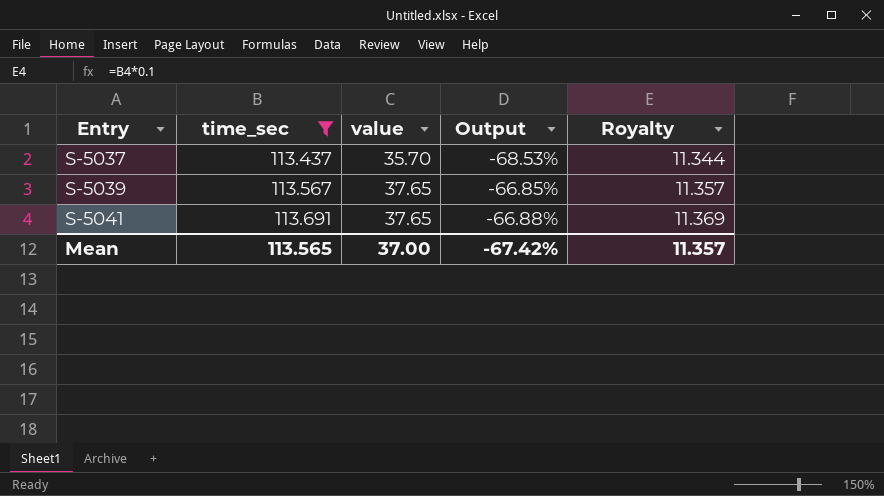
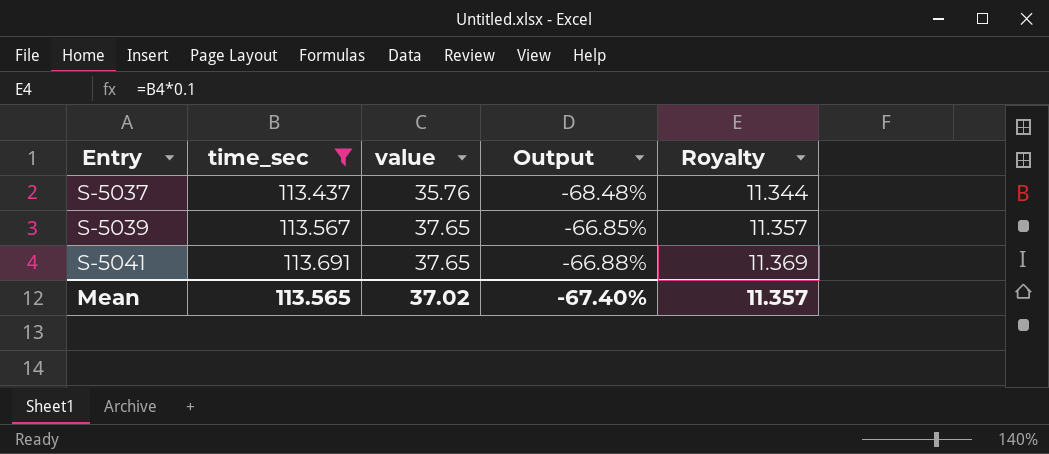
S-5037 | value: 35.70 -> 35.76
S-5037 | Output: -68.53% -> -68.48%
Mean | value: 37.00 -> 37.02
Mean | Output: -67.42% -> -67.40%

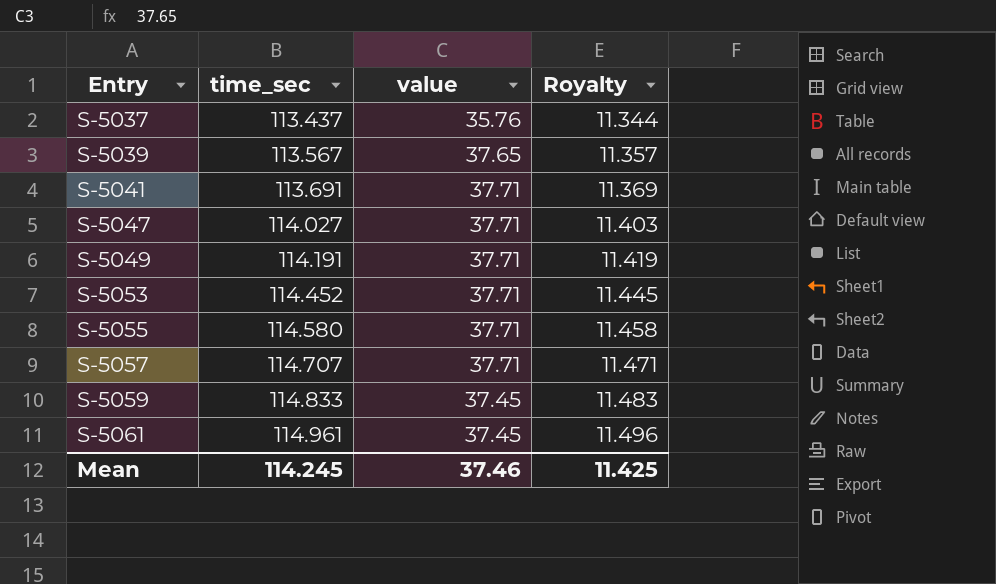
filter: time_sec <= 113.691 -> none
column Output | formula: ([value] - [time_sec]) / [time_sec] -> none
S-5041 | value: 37.65 -> 37.71
Mean | time_sec: 113.565 -> 114.245
Mean | value: 37.02 -> 37.46
Mean | Royalty: 11.357 -> 11.425

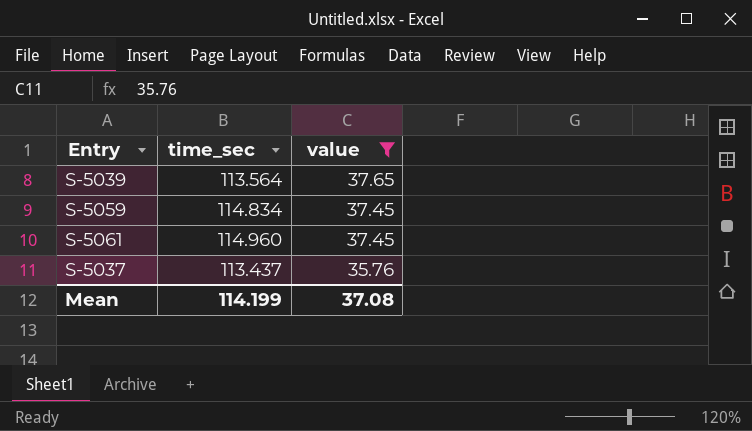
filter: none -> value != 37.71
row order: Entry ascending -> value descending
column Royalty | formula: [time_sec] * 0.1 -> none
S-5039 | time_sec: 113.567 -> 113.564
S-5059 | time_sec: 114.833 -> 114.834
S-5061 | time_sec: 114.961 -> 114.960
Mean | time_sec: 114.245 -> 114.199
Mean | value: 37.46 -> 37.08

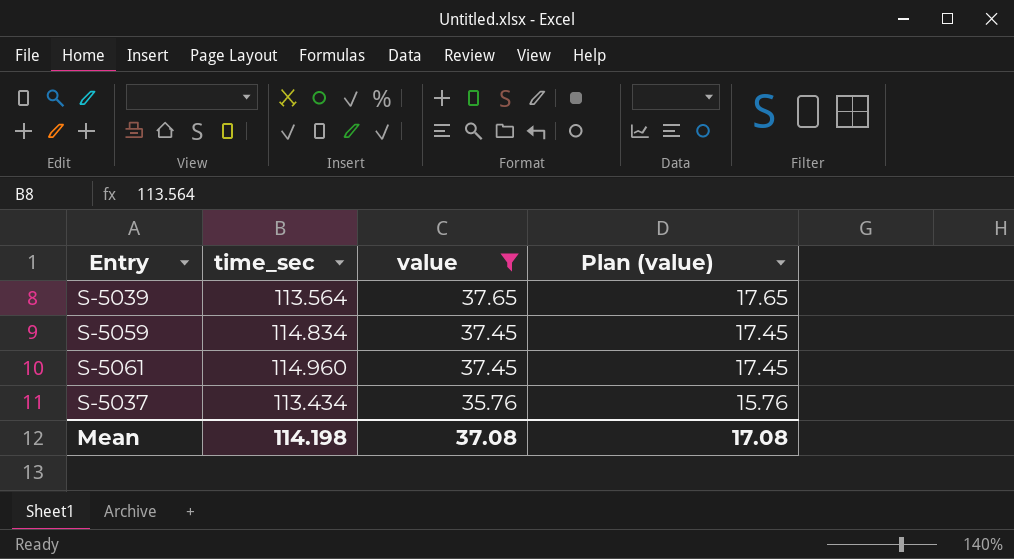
column Plan (value) | formula: none -> [value] - 20
S-5037 | time_sec: 113.437 -> 113.434
Mean | time_sec: 114.199 -> 114.198

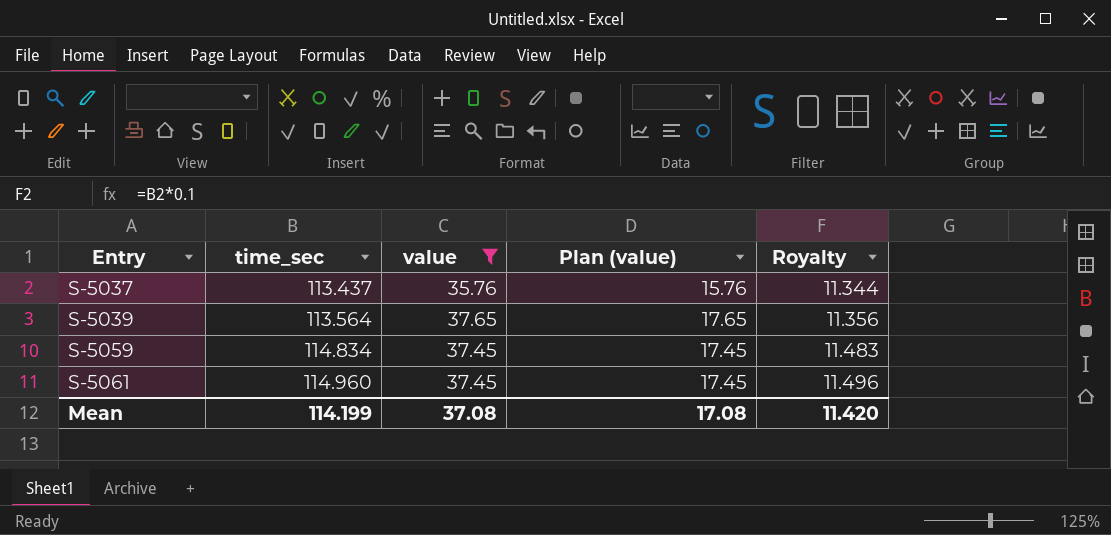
row order: value descending -> Entry ascending
column Royalty | formula: none -> [time_sec] * 0.1
S-5037 | time_sec: 113.434 -> 113.437
Mean | time_sec: 114.198 -> 114.199

